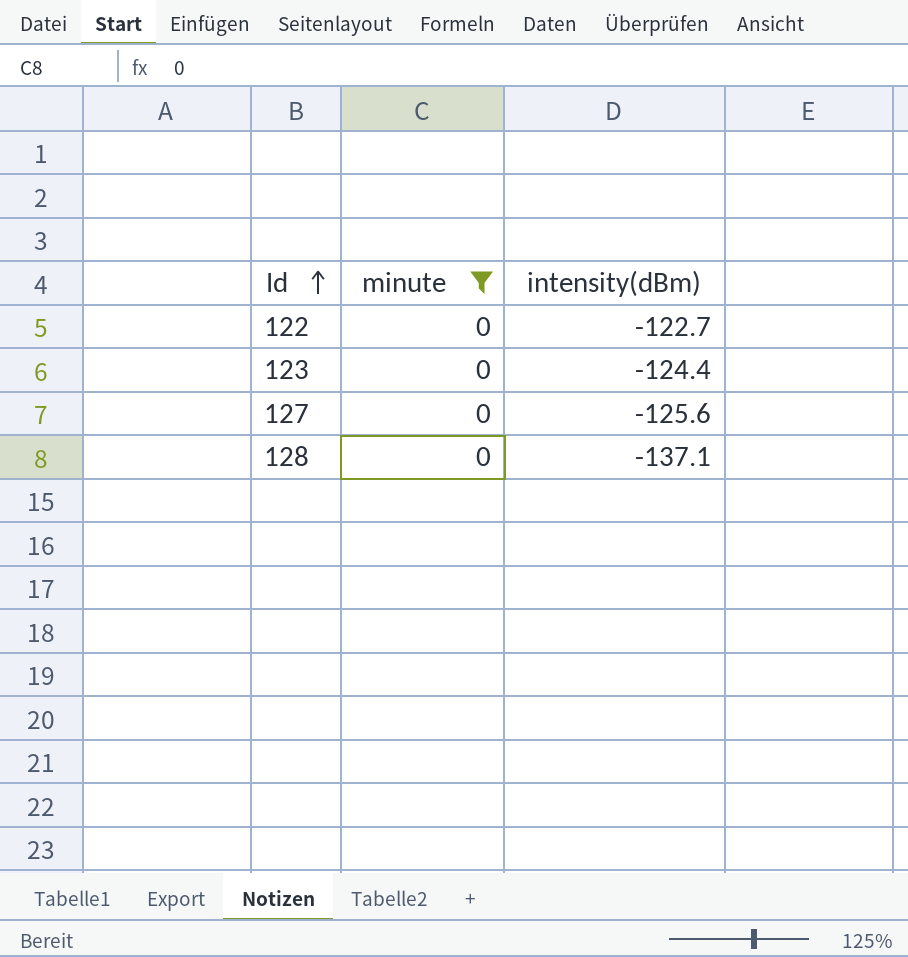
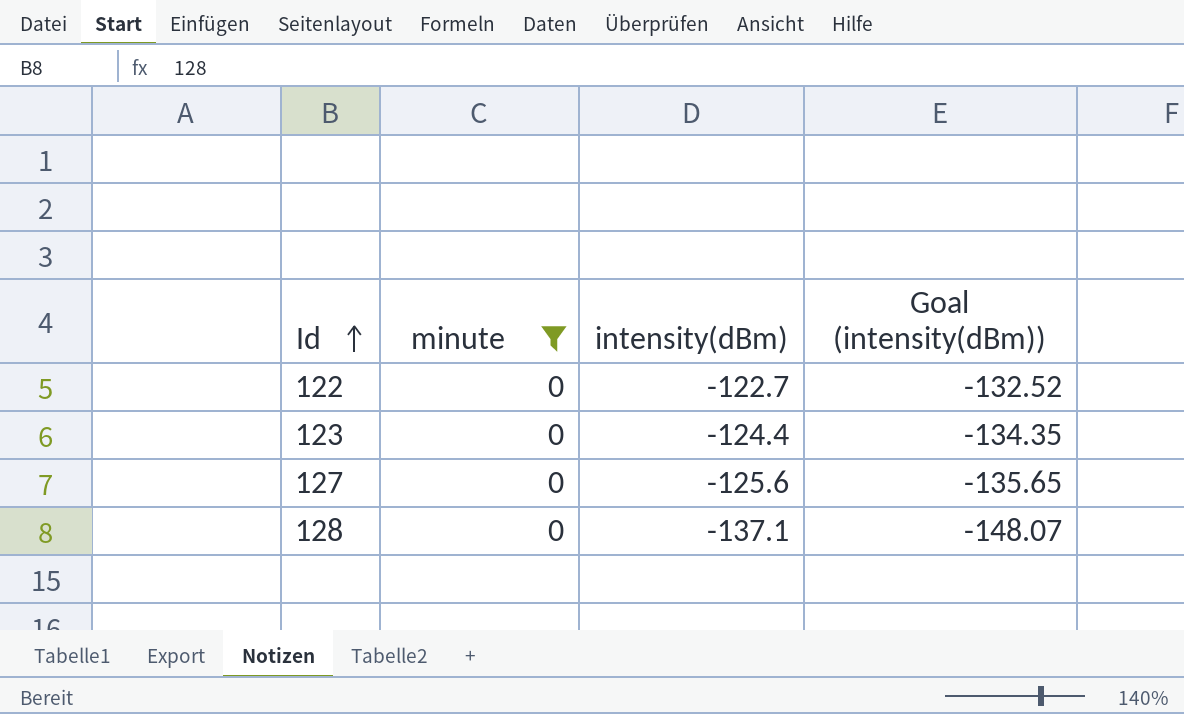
column Goal (intensity(dBm)) | formula: none -> [intensity(dBm)] * 1.08

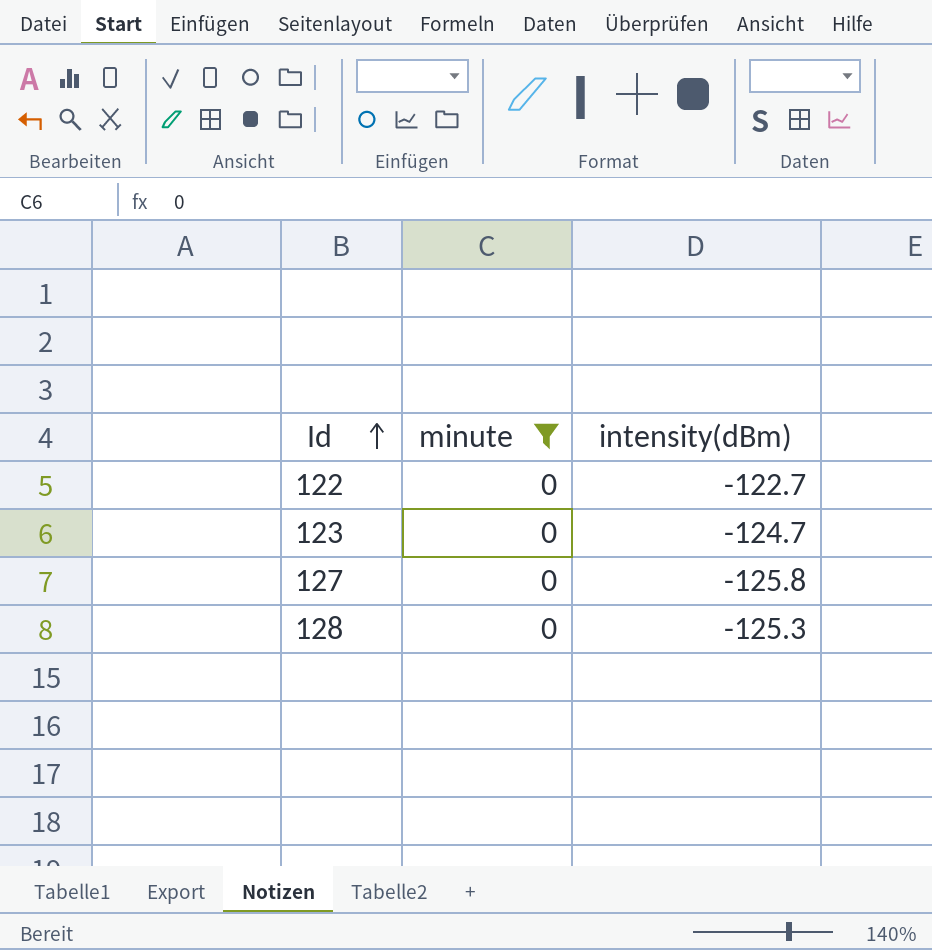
column Goal (intensity(dBm)) | formula: [intensity(dBm)] * 1.08 -> none
123 | intensity(dBm): -124.4 -> -124.7
127 | intensity(dBm): -125.6 -> -125.8
128 | intensity(dBm): -137.1 -> -125.3

